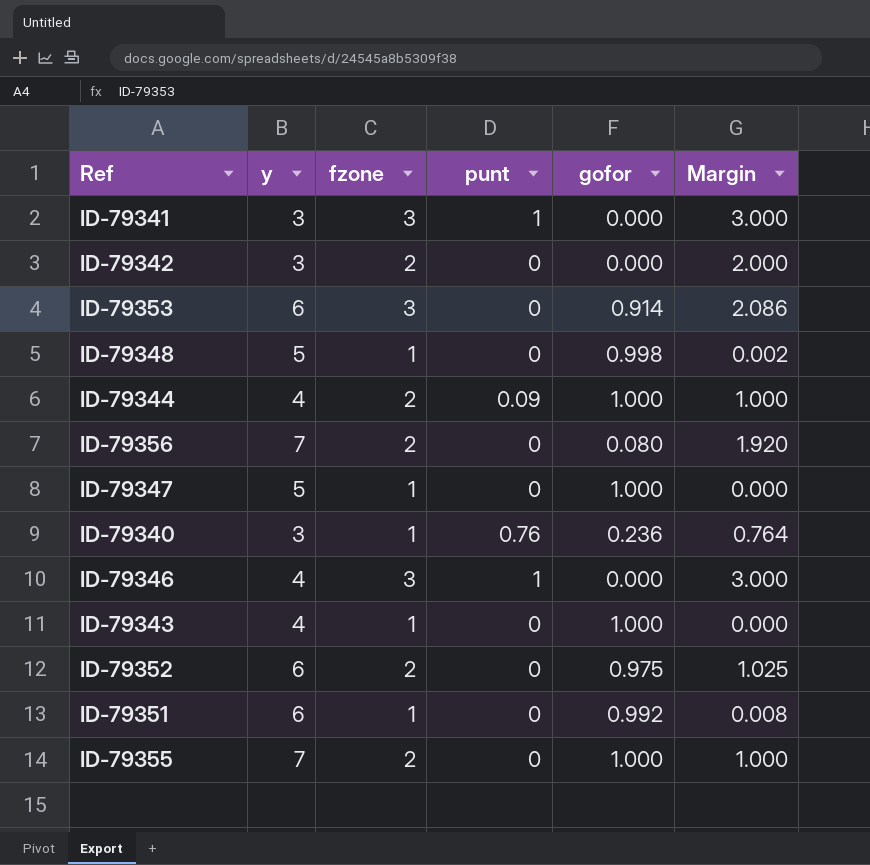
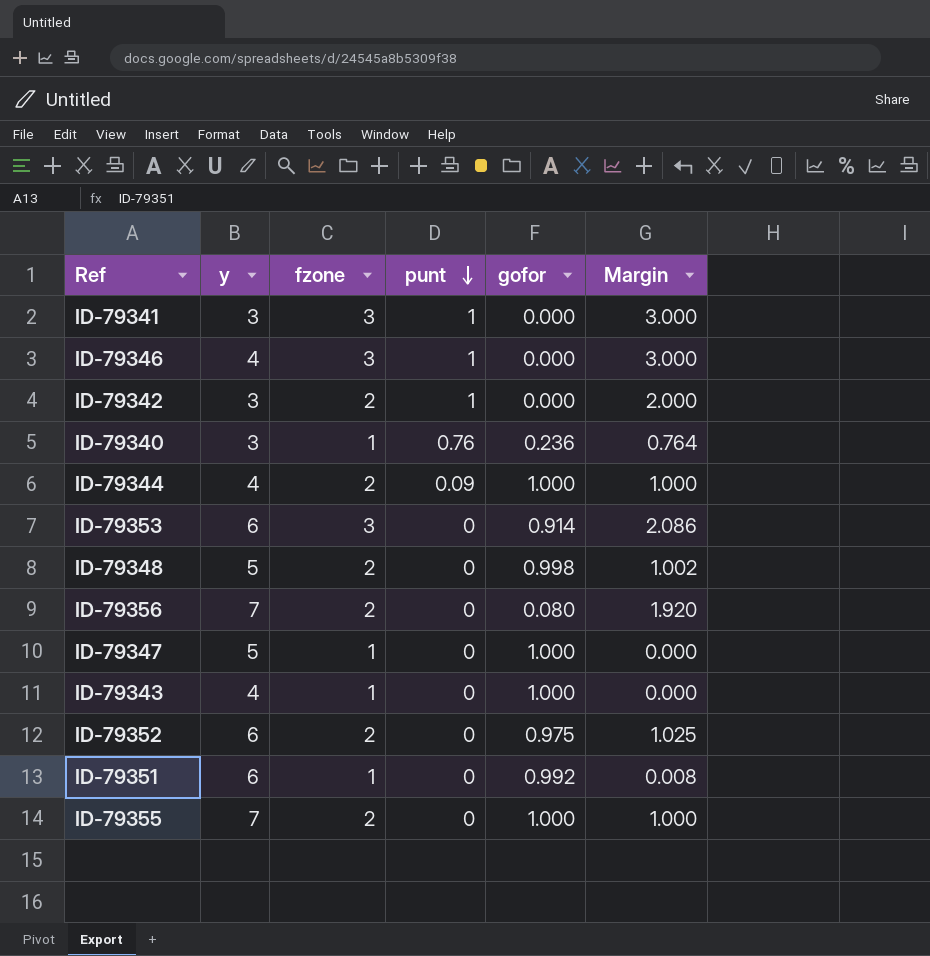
row order: none -> punt descending
ID-79342 | punt: 0 -> 1
ID-79348 | fzone: 1 -> 2
ID-79348 | Margin: 0.002 -> 1.002

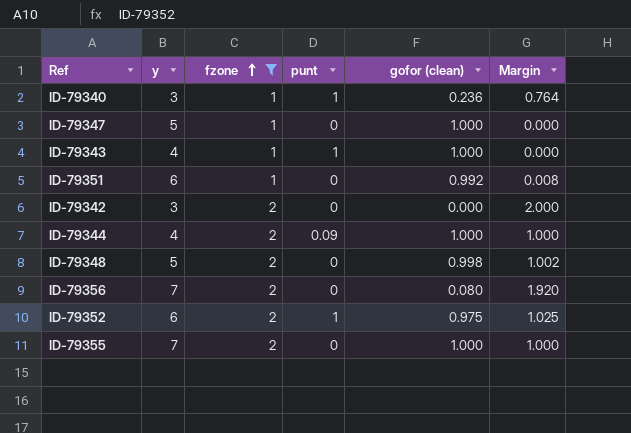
filter: none -> fzone != 3
row order: punt descending -> fzone ascending
column name: gofor -> gofor (clean)
ID-79340 | punt: 0.76 -> 1
ID-79343 | punt: 0 -> 1
ID-79342 | punt: 1 -> 0
ID-79352 | punt: 0 -> 1

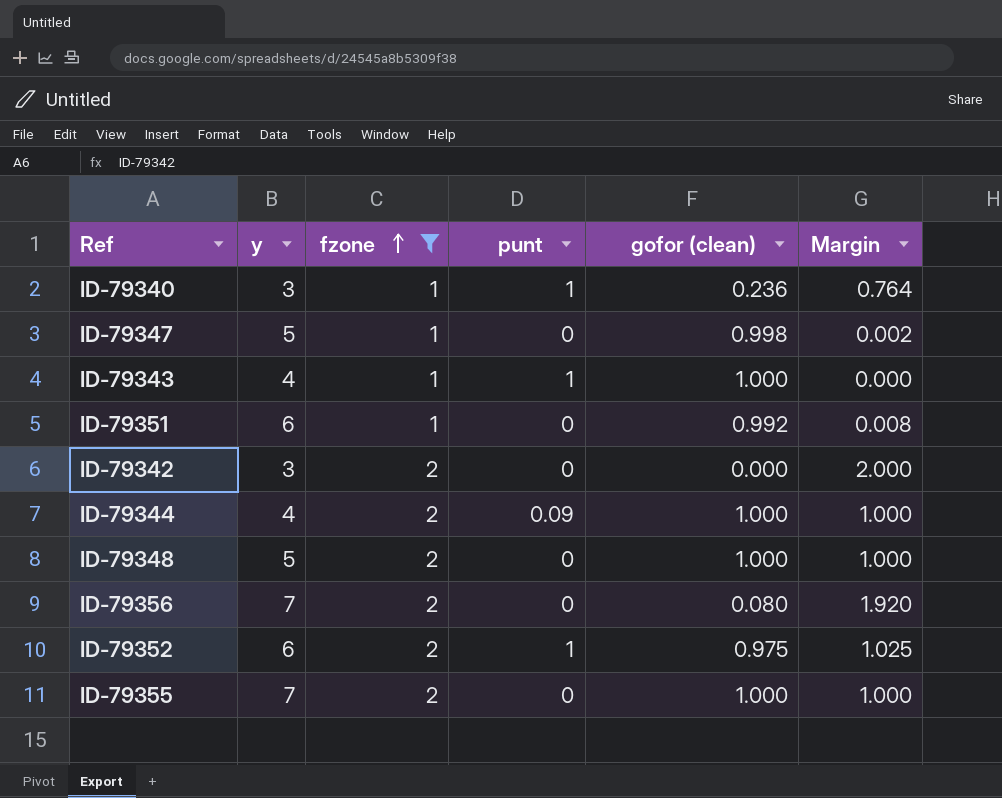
ID-79347 | gofor (clean): 1.000 -> 0.998
ID-79347 | Margin: 0.000 -> 0.002
ID-79348 | gofor (clean): 0.998 -> 1.000
ID-79348 | Margin: 1.002 -> 1.000

